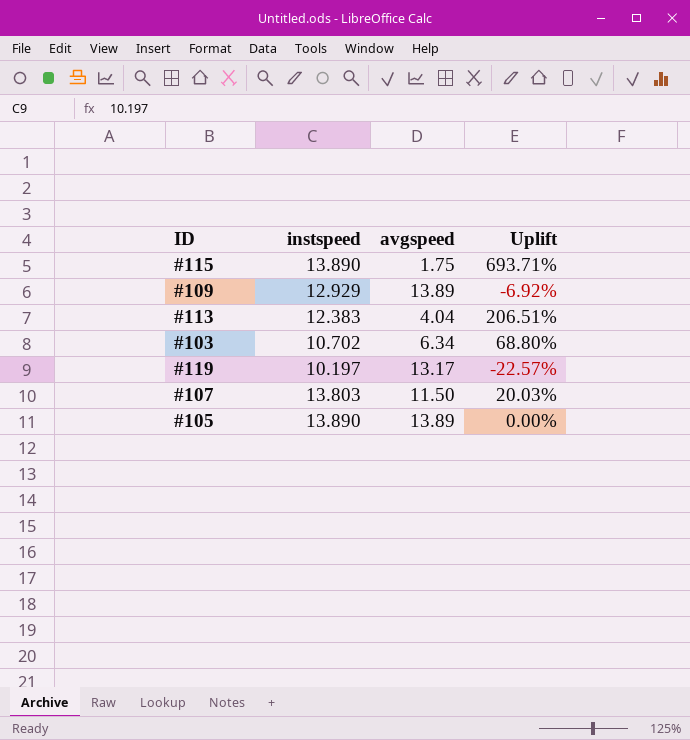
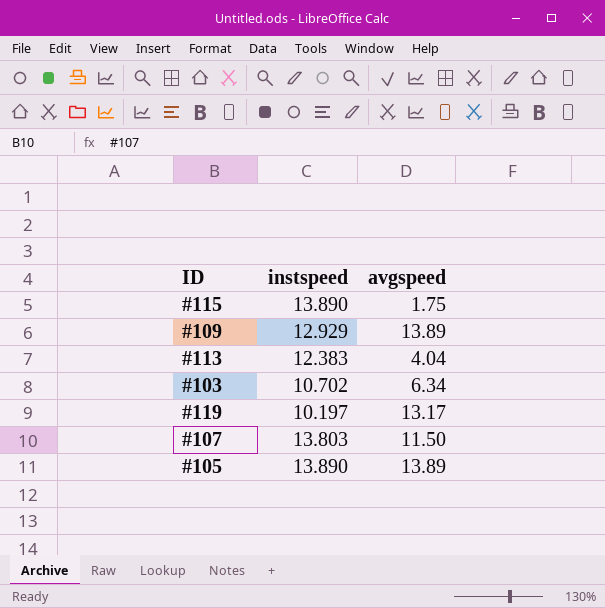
column Uplift | formula: ([instspeed] - [avgspeed]) / [avgspeed] -> none

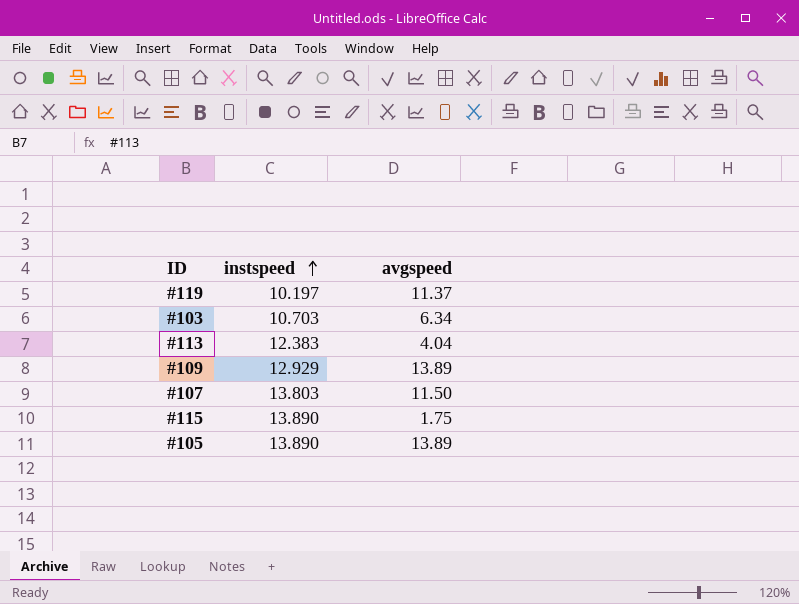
row order: none -> instspeed ascending
#119 | avgspeed: 13.17 -> 11.37
#103 | instspeed: 10.702 -> 10.703

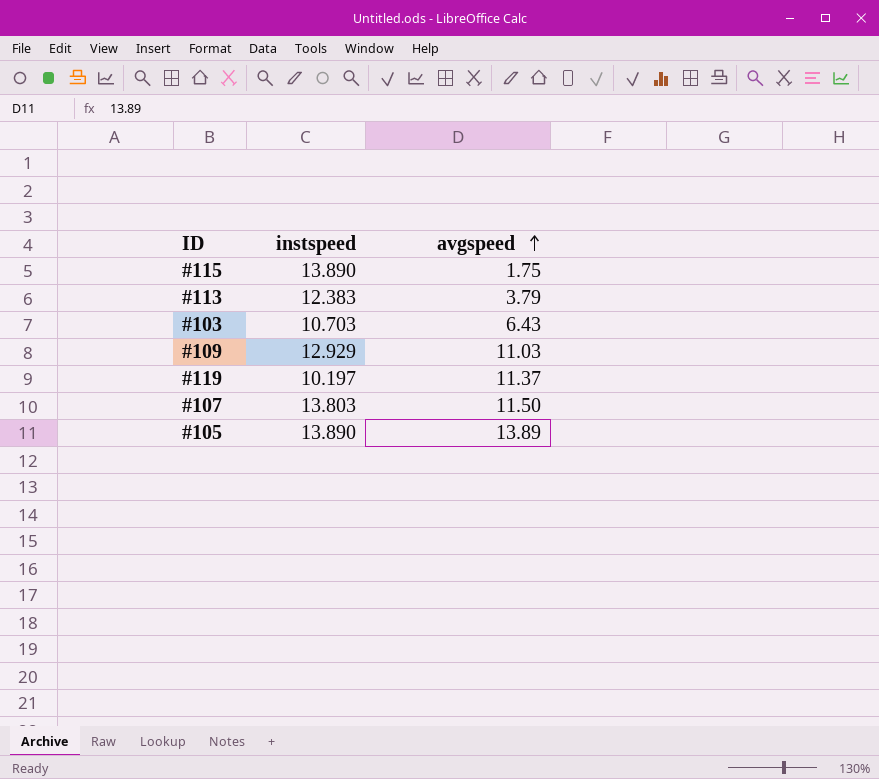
row order: instspeed ascending -> avgspeed ascending
#113 | avgspeed: 4.04 -> 3.79
#103 | avgspeed: 6.34 -> 6.43
#109 | avgspeed: 13.89 -> 11.03

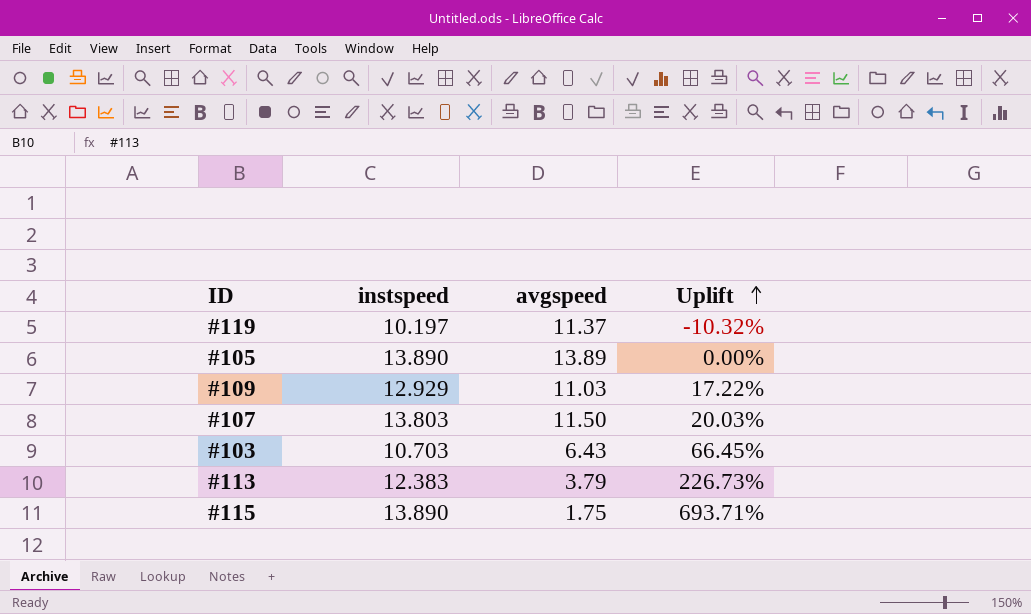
row order: avgspeed ascending -> Uplift ascending
column Uplift | formula: none -> ([instspeed] - [avgspeed]) / [avgspeed]

